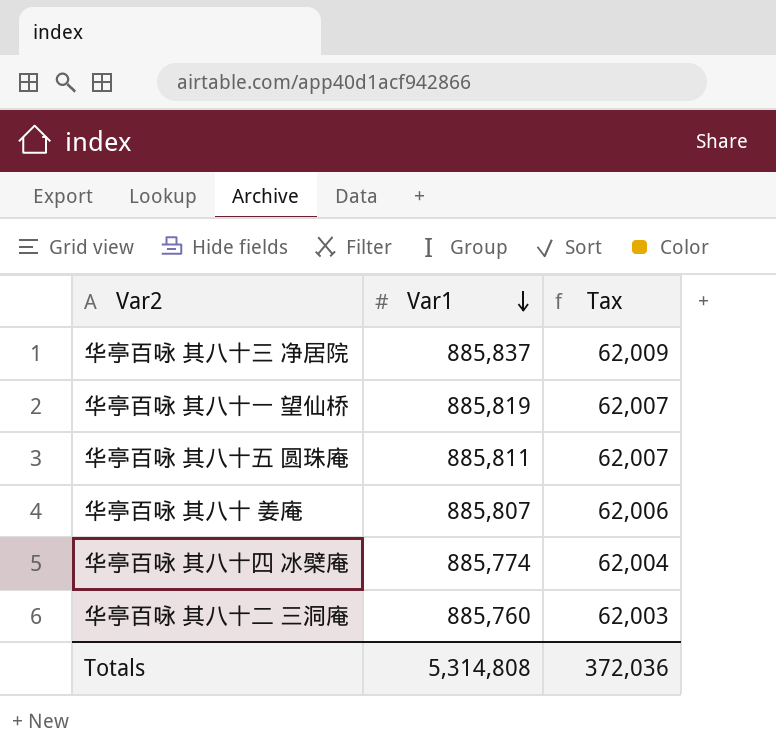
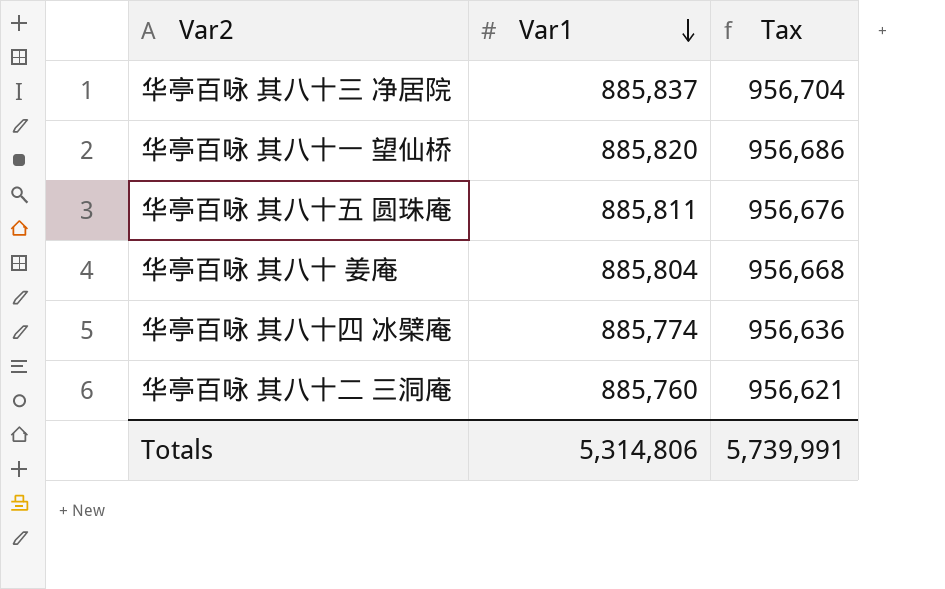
column Tax | formula: [Var1] * 0.07 -> [Var1] * 1.08
华亭百咏 其八十一 望仙桥 | Var1: 885,819 -> 885,820
华亭百咏 其八十 姜庵 | Var1: 885,807 -> 885,804
Totals | Var1: 5,314,808 -> 5,314,806
Totals | Tax: 372,036 -> 5,739,991

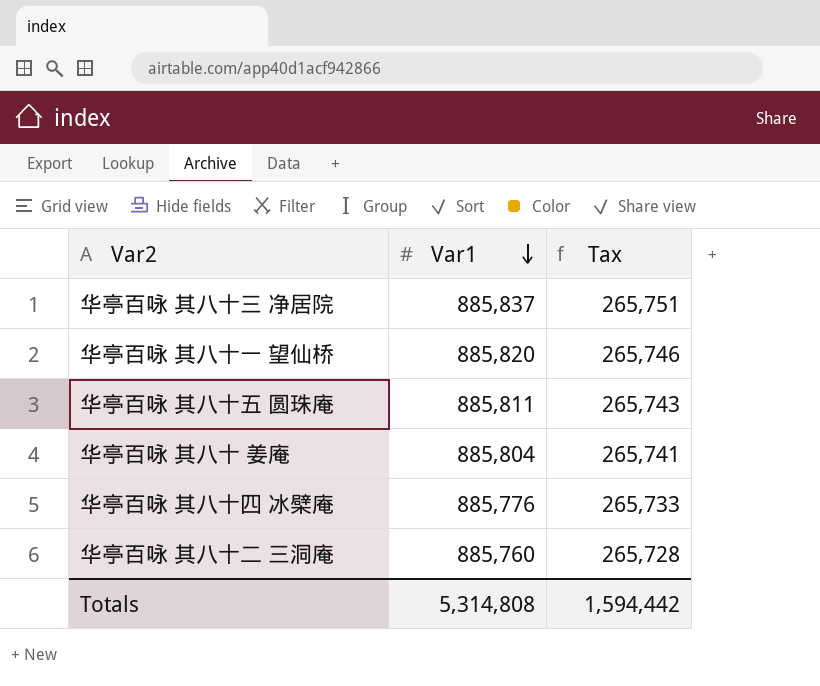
column Tax | formula: [Var1] * 1.08 -> [Var1] * 0.3
华亭百咏 其八十四 冰檗庵 | Var1: 885,774 -> 885,776
Totals | Var1: 5,314,806 -> 5,314,808
Totals | Tax: 5,739,991 -> 1,594,442

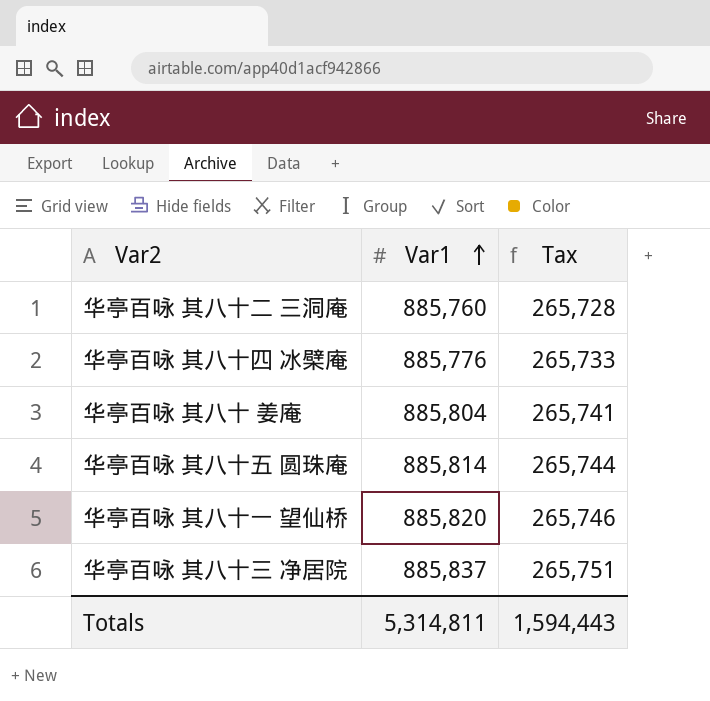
row order: Var1 descending -> Var1 ascending
华亭百咏 其八十五 圆珠庵 | Var1: 885,811 -> 885,814
华亭百咏 其八十五 圆珠庵 | Tax: 265,743 -> 265,744
Totals | Var1: 5,314,808 -> 5,314,811
Totals | Tax: 1,594,442 -> 1,594,443

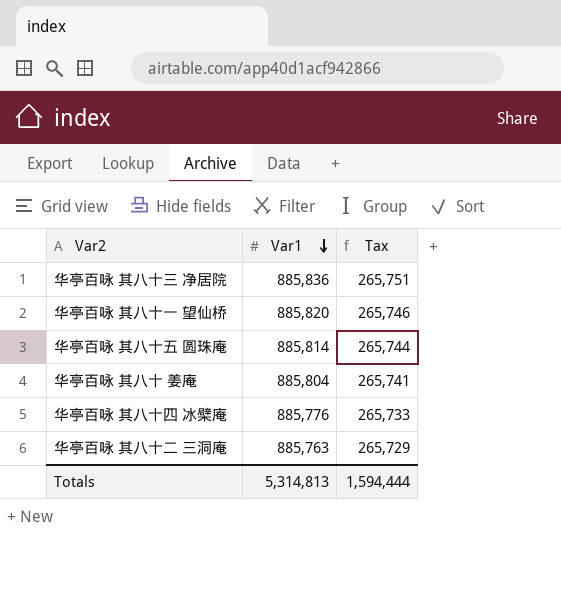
row order: Var1 ascending -> Var1 descending
华亭百咏 其八十三 净居院 | Var1: 885,837 -> 885,836
华亭百咏 其八十二 三洞庵 | Var1: 885,760 -> 885,763
华亭百咏 其八十二 三洞庵 | Tax: 265,728 -> 265,729
Totals | Var1: 5,314,811 -> 5,314,813
Totals | Tax: 1,594,443 -> 1,594,444

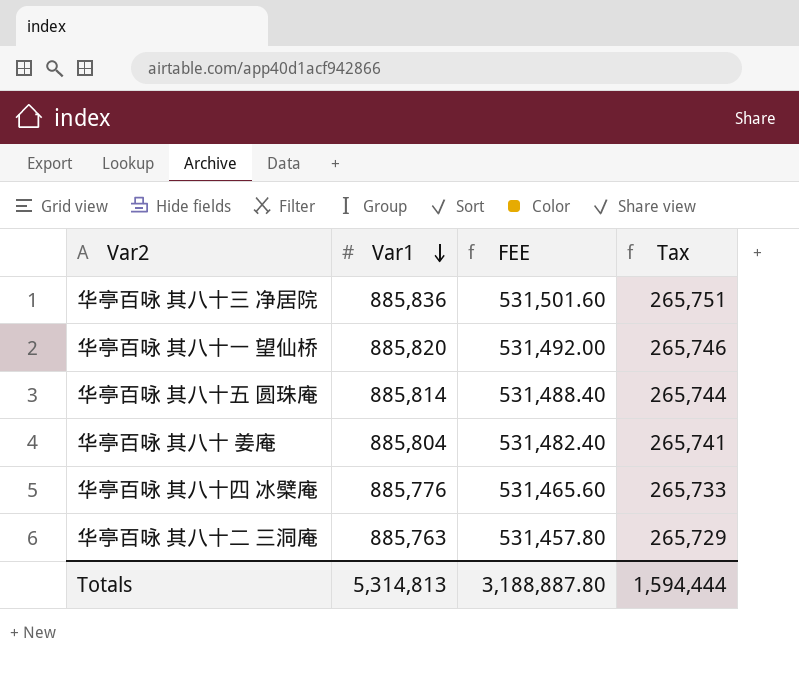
column FEE | formula: none -> [Var1] * 0.6

